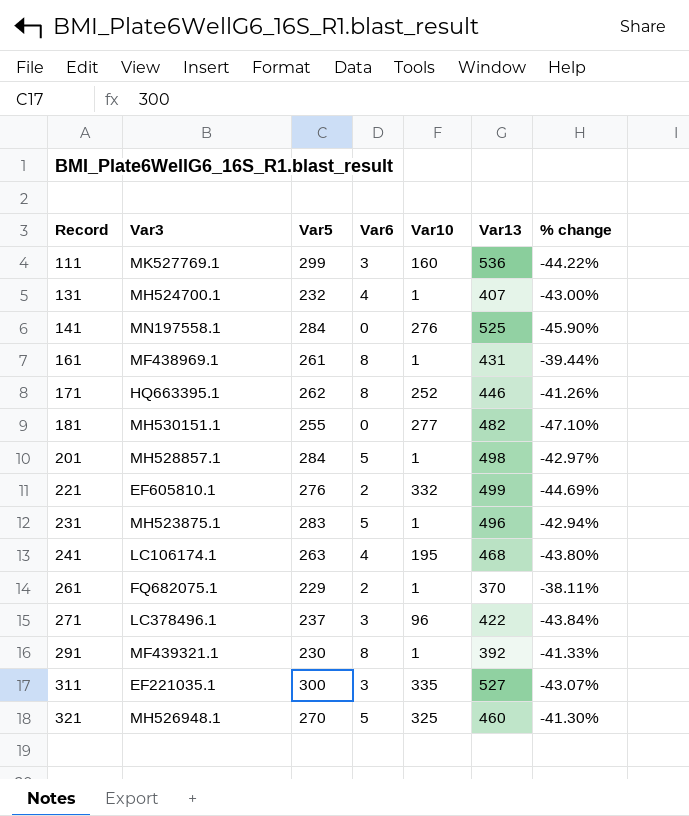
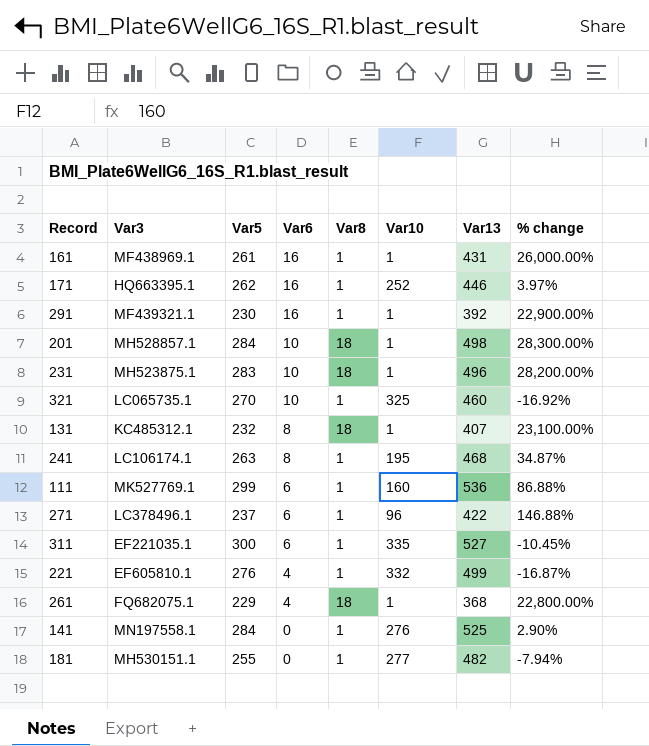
row order: Record ascending -> Var6 descending
column Var8 | position: none -> 5
column % change | formula: ([Var5] - [Var13]) / [Var13] -> ([Var5] - [Var10]) / [Var10]
161 | Var6: 8 -> 16
171 | Var6: 8 -> 16
291 | Var6: 8 -> 16
201 | Var6: 5 -> 10
231 | Var6: 5 -> 10
321 | Var3: MH526948.1 -> LC065735.1
321 | Var6: 5 -> 10
131 | Var3: MH524700.1 -> KC485312.1
131 | Var6: 4 -> 8
241 | Var6: 4 -> 8
111 | Var6: 3 -> 6
271 | Var6: 3 -> 6
311 | Var6: 3 -> 6
221 | Var6: 2 -> 4
261 | Var6: 2 -> 4
261 | Var13: 370 -> 368

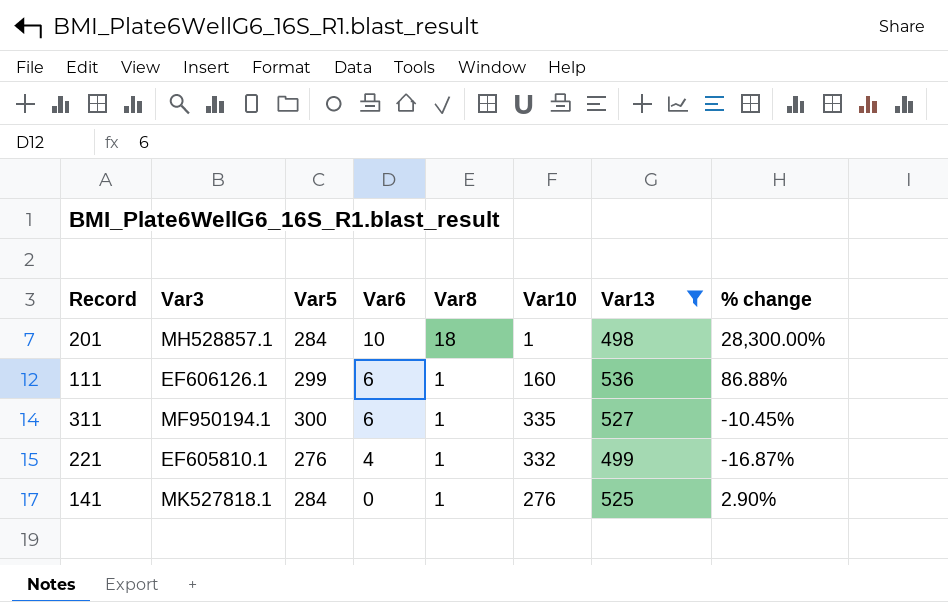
filter: none -> Var13 >= 498
111 | Var3: MK527769.1 -> EF606126.1
311 | Var3: EF221035.1 -> MF950194.1
141 | Var3: MN197558.1 -> MK527818.1

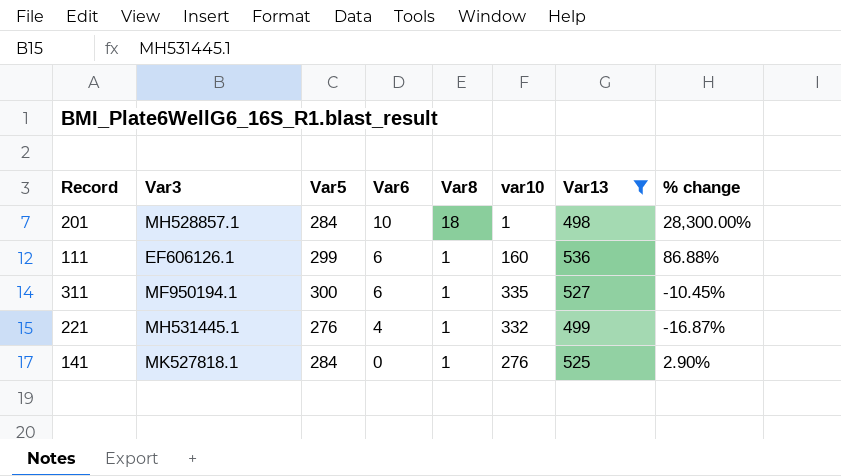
column name: Var10 -> var10
221 | Var3: EF605810.1 -> MH531445.1

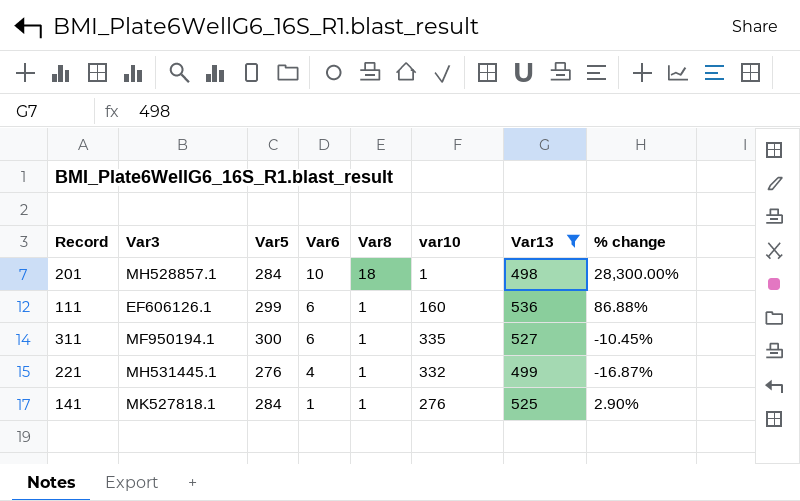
141 | Var6: 0 -> 1

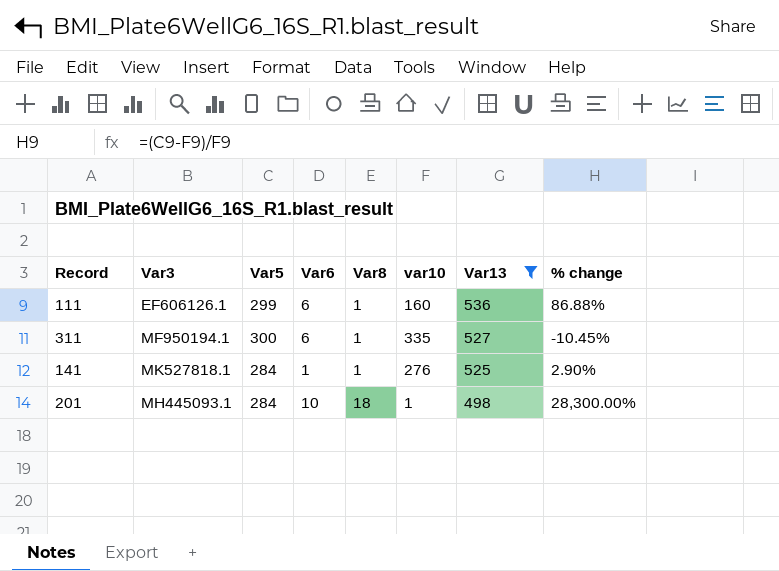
row order: Var6 descending -> Var8 ascending
row 221: MH531445.1 | 276 | 4 | 1 | 332 | 499 | -16.87% -> none
201 | Var3: MH528857.1 -> MH445093.1

